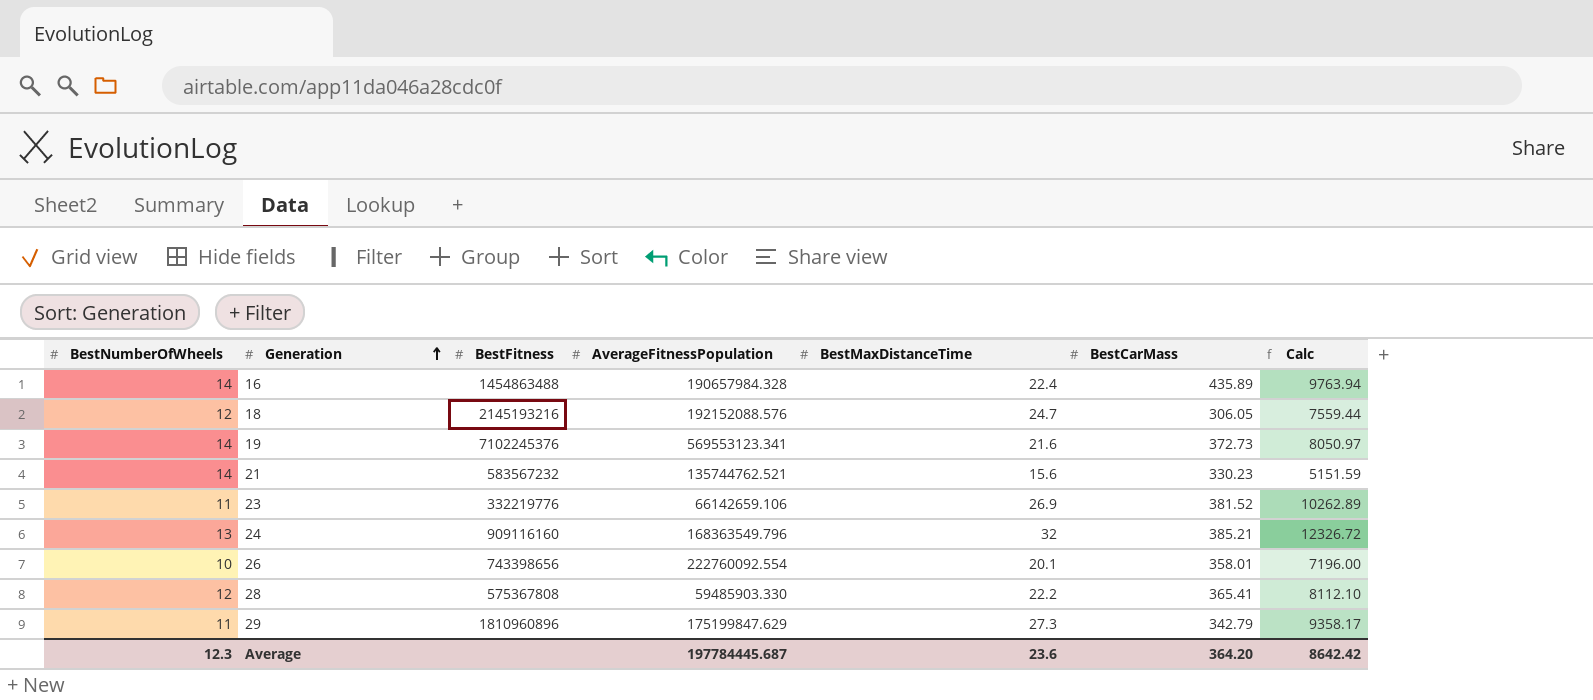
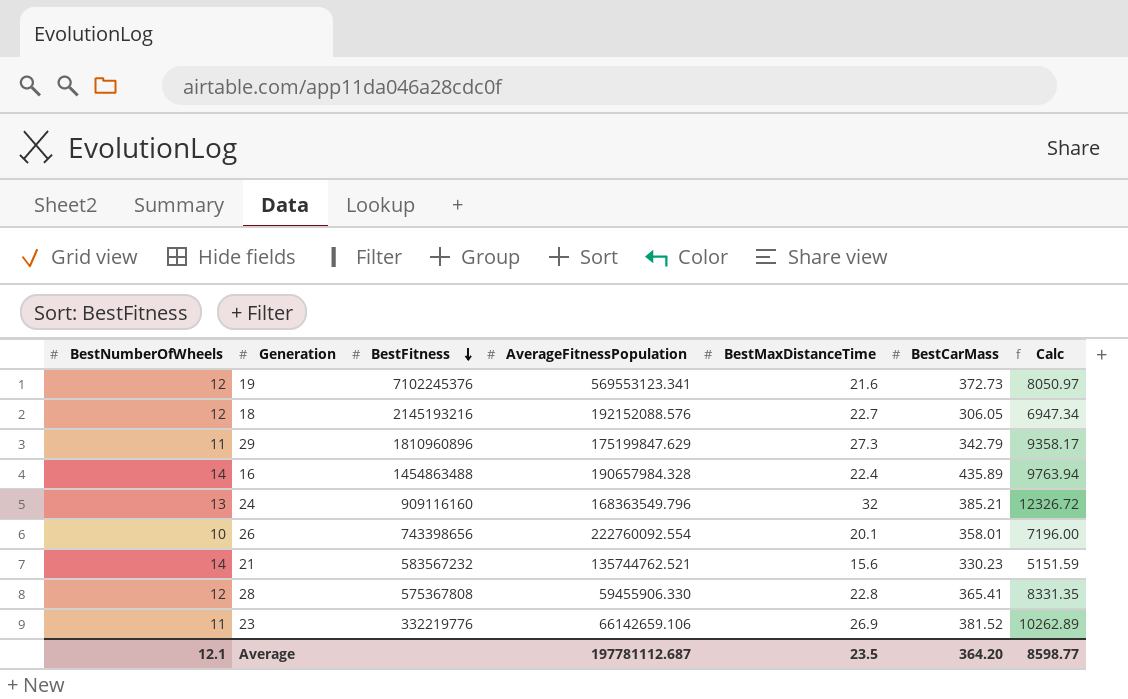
row order: Generation ascending -> BestFitness descending
19 | BestNumberOfWheels: 14 -> 12
18 | BestMaxDistanceTime: 24.7 -> 22.7
18 | Calc: 7559.44 -> 6947.34
28 | AverageFitnessPopulation: 59485903.330 -> 59455906.330
28 | BestMaxDistanceTime: 22.2 -> 22.8
28 | Calc: 8112.10 -> 8331.35
Average | BestNumberOfWheels: 12.3 -> 12.1
Average | AverageFitnessPopulation: 197784445.687 -> 197781112.687
Average | BestMaxDistanceTime: 23.6 -> 23.5
Average | Calc: 8642.42 -> 8598.77

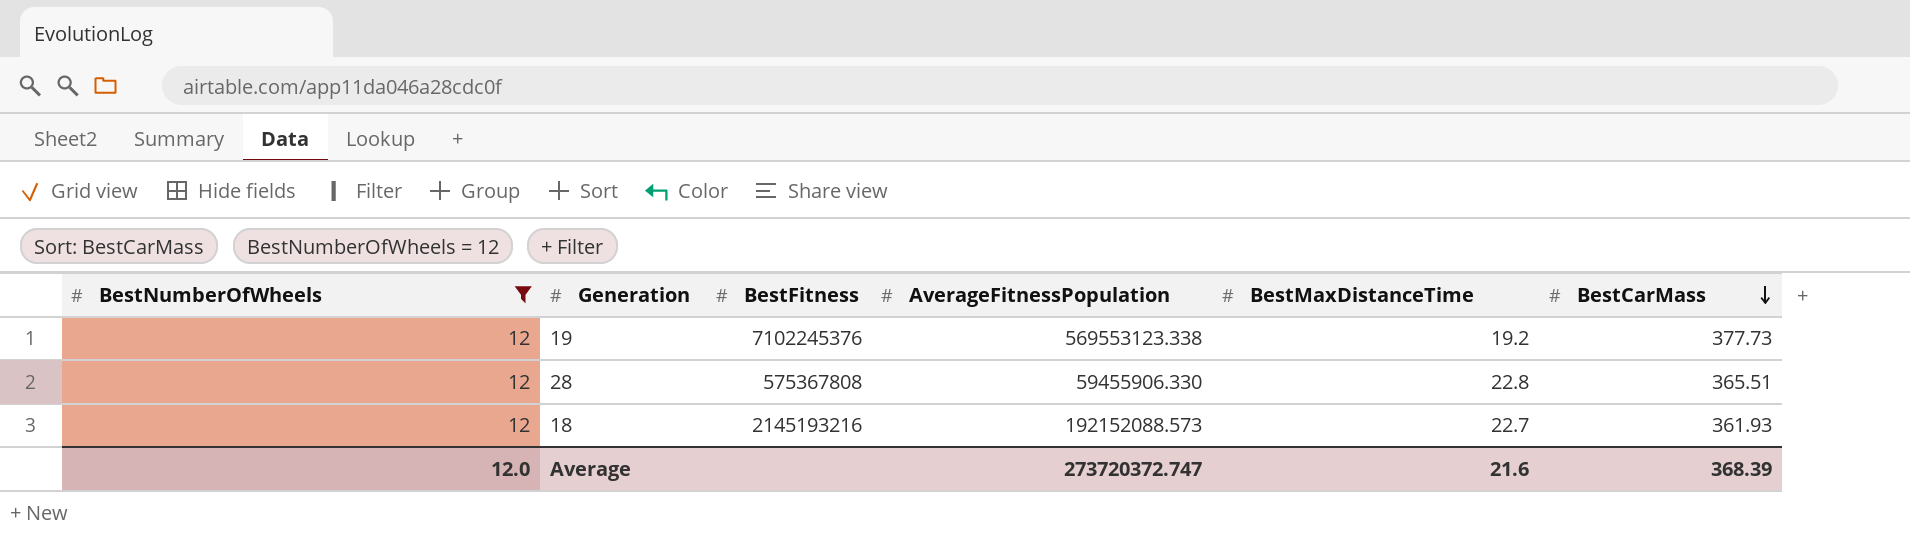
filter: none -> BestNumberOfWheels = 12
row order: BestFitness descending -> BestCarMass descending
column Calc | formula: [BestMaxDistanceTime] * [BestCarMass] -> none
19 | AverageFitnessPopulation: 569553123.341 -> 569553123.338
19 | BestMaxDistanceTime: 21.6 -> 19.2
19 | BestCarMass: 372.73 -> 377.73
28 | BestCarMass: 365.41 -> 365.51
18 | AverageFitnessPopulation: 192152088.576 -> 192152088.573
18 | BestCarMass: 306.05 -> 361.93
Average | BestNumberOfWheels: 12.1 -> 12.0
Average | AverageFitnessPopulation: 197781112.687 -> 273720372.747
Average | BestMaxDistanceTime: 23.5 -> 21.6
Average | BestCarMass: 364.20 -> 368.39

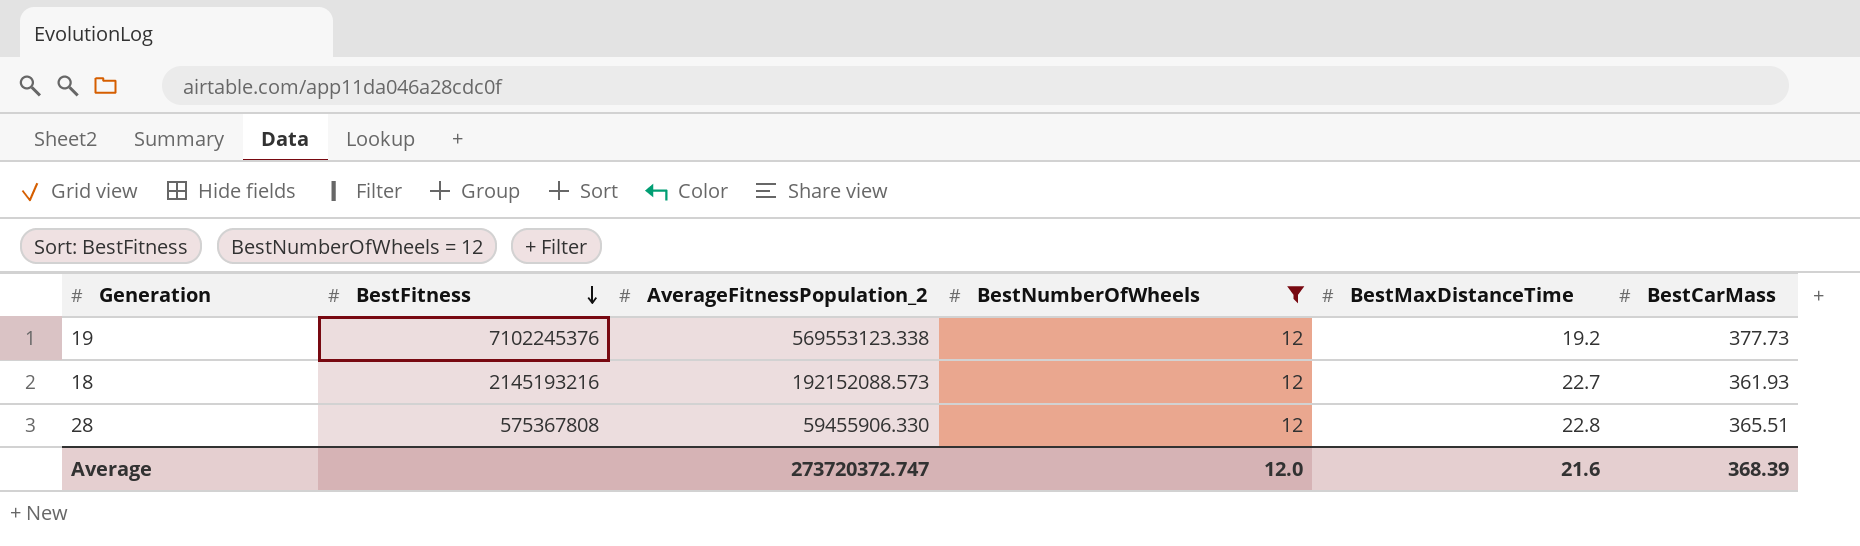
row order: BestCarMass descending -> BestFitness descending
column name: AverageFitnessPopulation -> AverageFitnessPopulation_2
column BestNumberOfWheels | position: 1 -> 4

